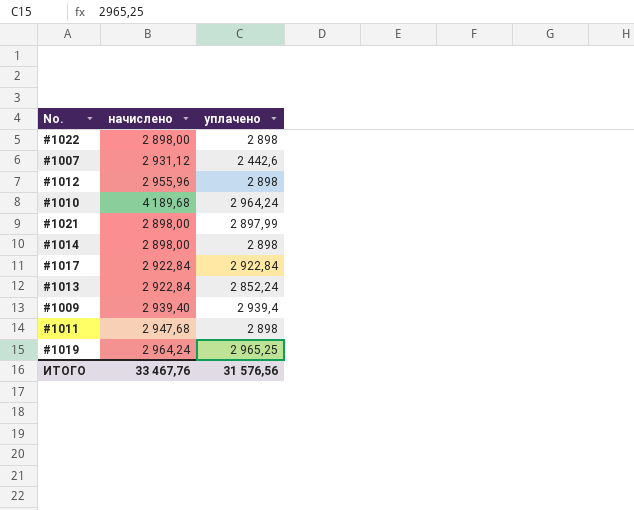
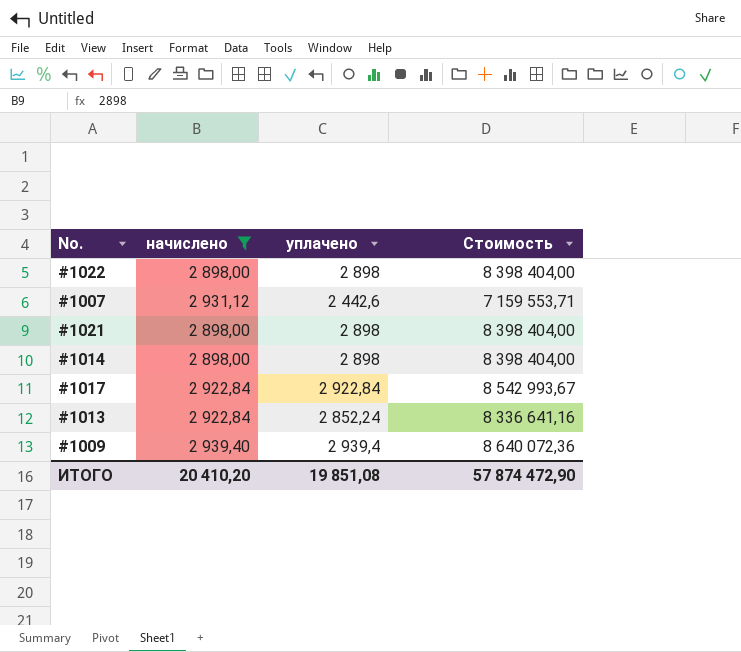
filter: none -> начислено <= 2 939,40
column Стоимость | formula: none -> [начислено] * [уплачено]
#1021 | уплачено: 2 897,99 -> 2 898
ИТОГО | начислено: 33 467,76 -> 20 410,20
ИТОГО | уплачено: 31 576,56 -> 19 851,08

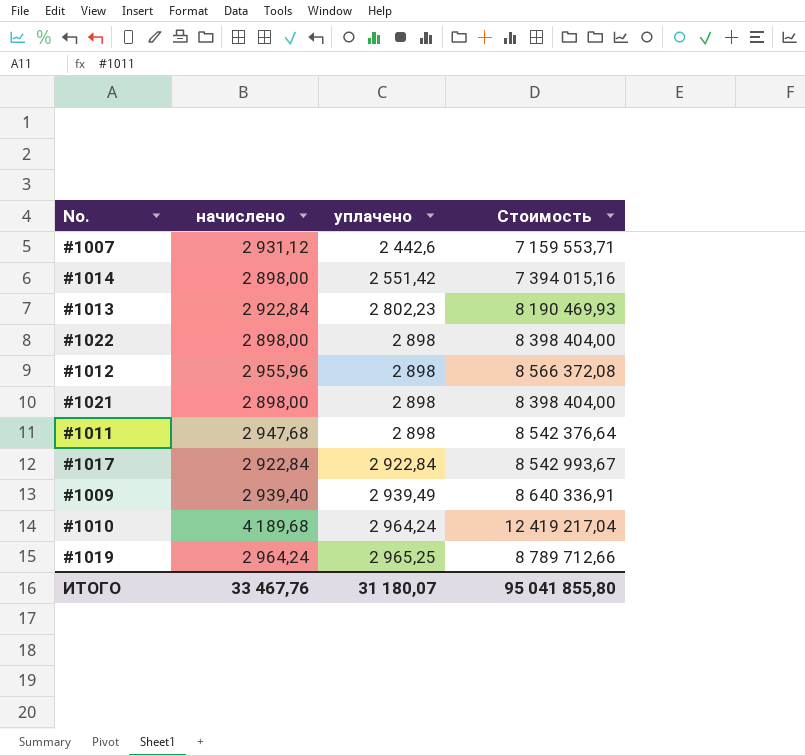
filter: начислено <= 2 939,40 -> none
row order: none -> уплачено ascending
#1014 | уплачено: 2 898 -> 2 551,42
#1014 | Стоимость: 8 398 404,00 -> 7 394 015,16
#1013 | уплачено: 2 852,24 -> 2 802,23
#1013 | Стоимость: 8 336 641,16 -> 8 190 469,93
#1009 | уплачено: 2 939,4 -> 2 939,49
#1009 | Стоимость: 8 640 072,36 -> 8 640 336,91
ИТОГО | начислено: 20 410,20 -> 33 467,76
ИТОГО | уплачено: 19 851,08 -> 31 180,07
ИТОГО | Стоимость: 57 874 472,90 -> 95 041 855,80

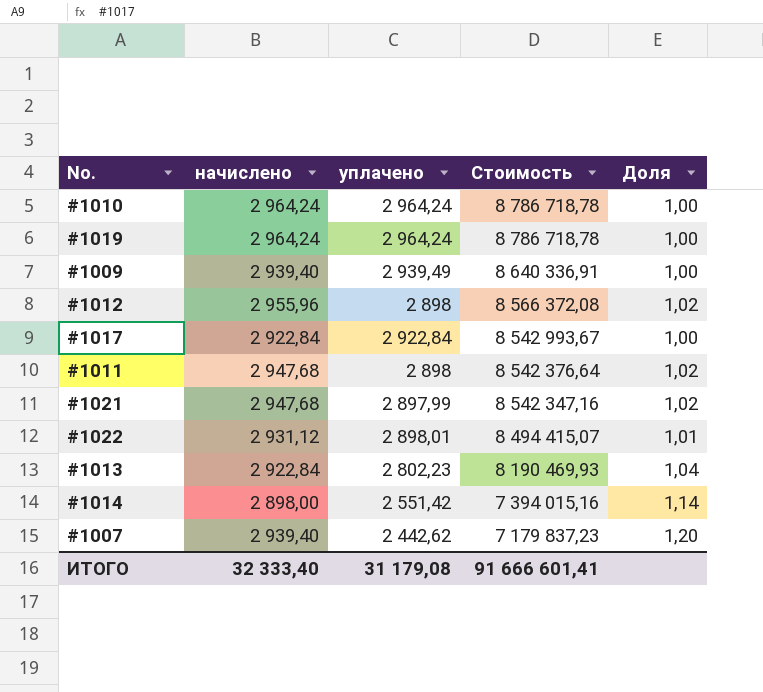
row order: уплачено ascending -> Стоимость descending
column Доля | formula: none -> [начислено] / [уплачено]
#1010 | начислено: 4 189,68 -> 2 964,24
#1010 | Стоимость: 12 419 217,04 -> 8 786 718,78
#1019 | уплачено: 2 965,25 -> 2 964,24
#1019 | Стоимость: 8 789 712,66 -> 8 786 718,78
#1021 | начислено: 2 898,00 -> 2 947,68
#1021 | уплачено: 2 898 -> 2 897,99
#1021 | Стоимость: 8 398 404,00 -> 8 542 347,16
#1022 | начислено: 2 898,00 -> 2 931,12
#1022 | уплачено: 2 898 -> 2 898,01
#1022 | Стоимость: 8 398 404,00 -> 8 494 415,07
#1007 | начислено: 2 931,12 -> 2 939,40
#1007 | уплачено: 2 442,6 -> 2 442,62
#1007 | Стоимость: 7 159 553,71 -> 7 179 837,23
ИТОГО | начислено: 33 467,76 -> 32 333,40
ИТОГО | уплачено: 31 180,07 -> 31 179,08
ИТОГО | Стоимость: 95 041 855,80 -> 91 666 601,41

